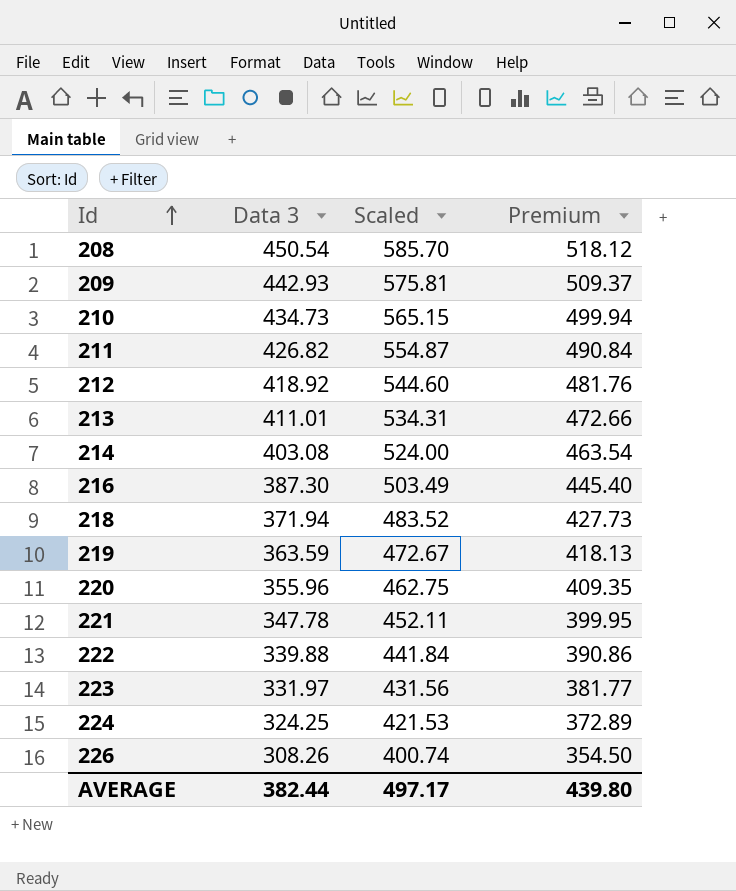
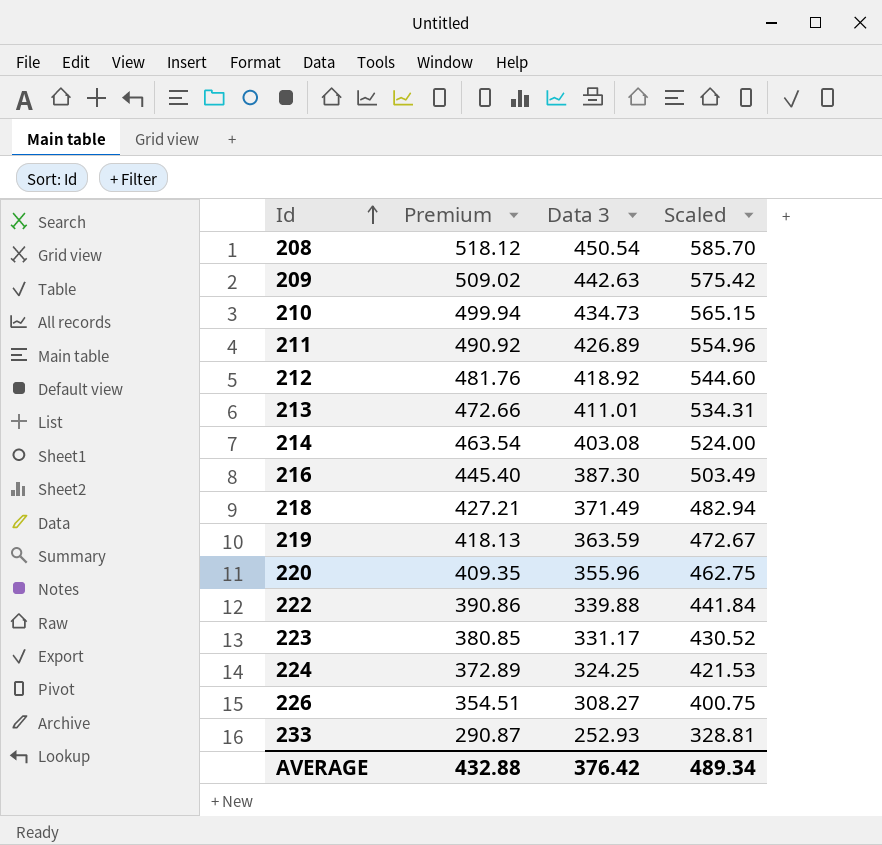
column Premium | position: 4 -> 2
row 221: 347.78 | 452.11 | 399.95 -> none
209 | Premium: 509.37 -> 509.02
209 | Data 3: 442.93 -> 442.63
209 | Scaled: 575.81 -> 575.42
211 | Premium: 490.84 -> 490.92
211 | Data 3: 426.82 -> 426.89
211 | Scaled: 554.87 -> 554.96
218 | Premium: 427.73 -> 427.21
218 | Data 3: 371.94 -> 371.49
218 | Scaled: 483.52 -> 482.94
223 | Premium: 381.77 -> 380.85
223 | Data 3: 331.97 -> 331.17
223 | Scaled: 431.56 -> 430.52
226 | Premium: 354.50 -> 354.51
226 | Data 3: 308.26 -> 308.27
226 | Scaled: 400.74 -> 400.75
row 233: none -> 290.87 | 252.93 | 328.81
AVERAGE | Premium: 439.80 -> 432.88
AVERAGE | Data 3: 382.44 -> 376.42
AVERAGE | Scaled: 497.17 -> 489.34

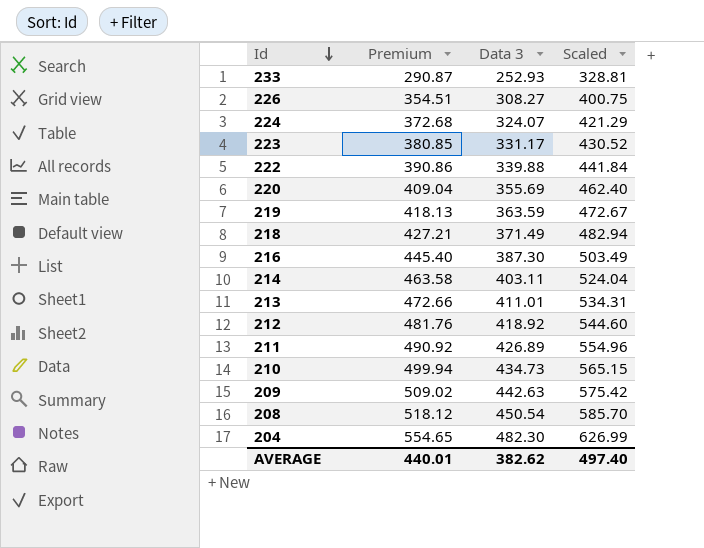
row order: Id ascending -> Id descending
224 | Premium: 372.89 -> 372.68
224 | Data 3: 324.25 -> 324.07
224 | Scaled: 421.53 -> 421.29
220 | Premium: 409.35 -> 409.04
220 | Data 3: 355.96 -> 355.69
220 | Scaled: 462.75 -> 462.40
214 | Premium: 463.54 -> 463.58
214 | Data 3: 403.08 -> 403.11
214 | Scaled: 524.00 -> 524.04
row 204: none -> 554.65 | 482.30 | 626.99
AVERAGE | Premium: 432.88 -> 440.01
AVERAGE | Data 3: 376.42 -> 382.62
AVERAGE | Scaled: 489.34 -> 497.40

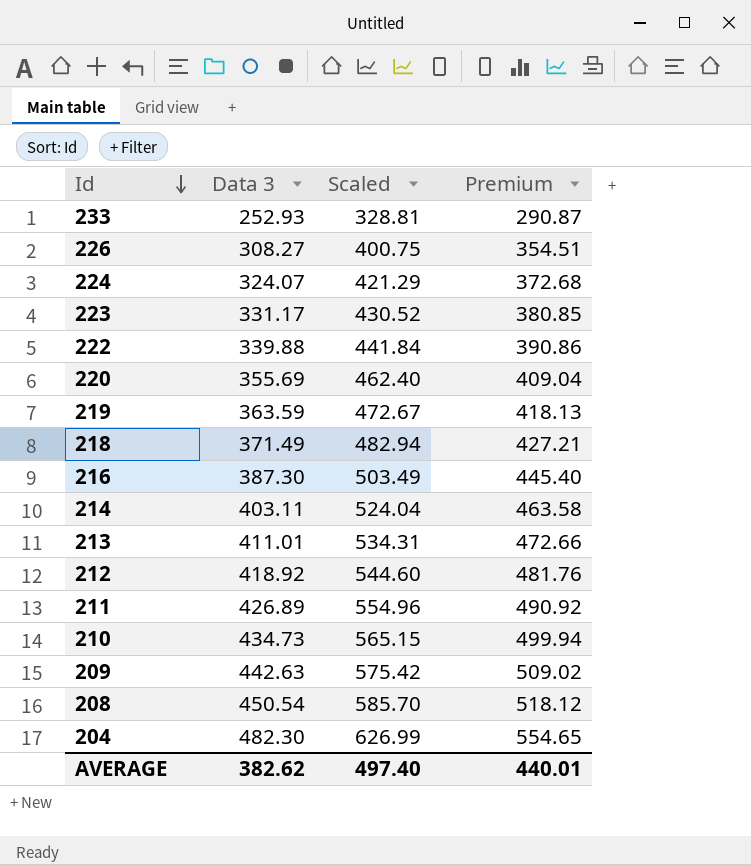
column Premium | position: 2 -> 4

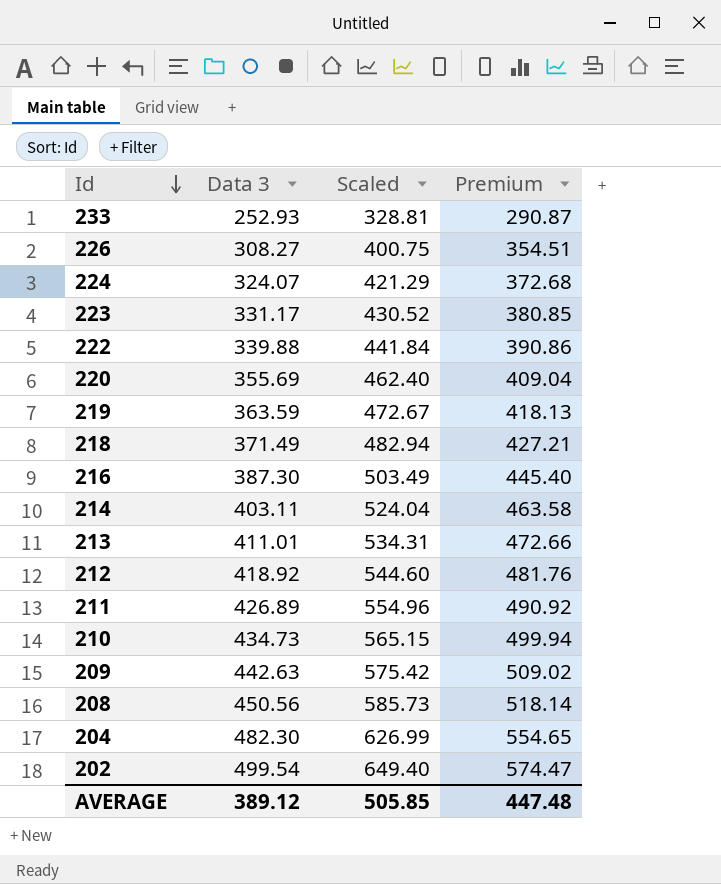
208 | Data 3: 450.54 -> 450.56
208 | Scaled: 585.70 -> 585.73
208 | Premium: 518.12 -> 518.14
row 202: none -> 499.54 | 649.40 | 574.47
AVERAGE | Data 3: 382.62 -> 389.12
AVERAGE | Scaled: 497.40 -> 505.85
AVERAGE | Premium: 440.01 -> 447.48

